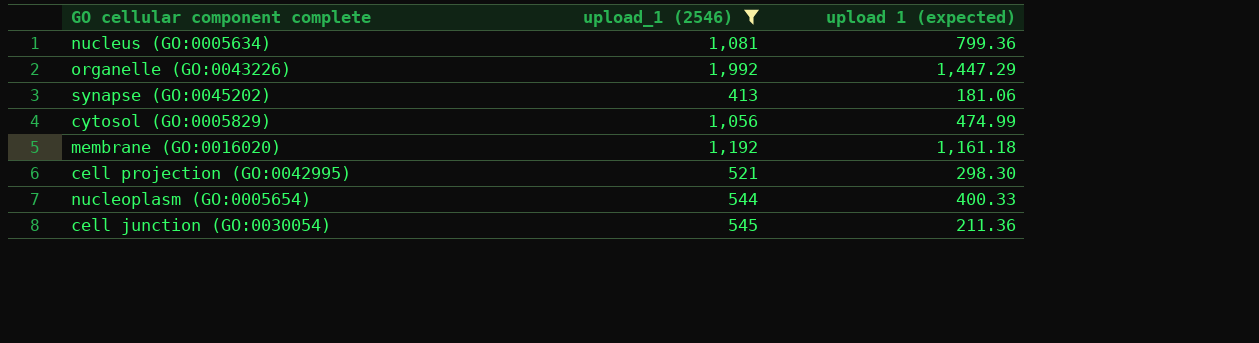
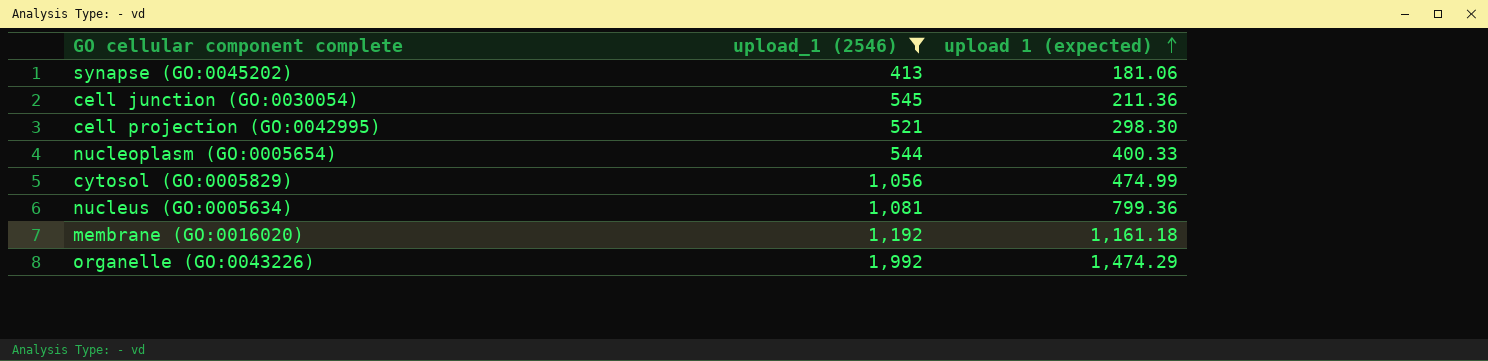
row order: none -> upload 1 (expected) ascending
organelle (GO:0043226) | upload 1 (expected): 1,447.29 -> 1,474.29

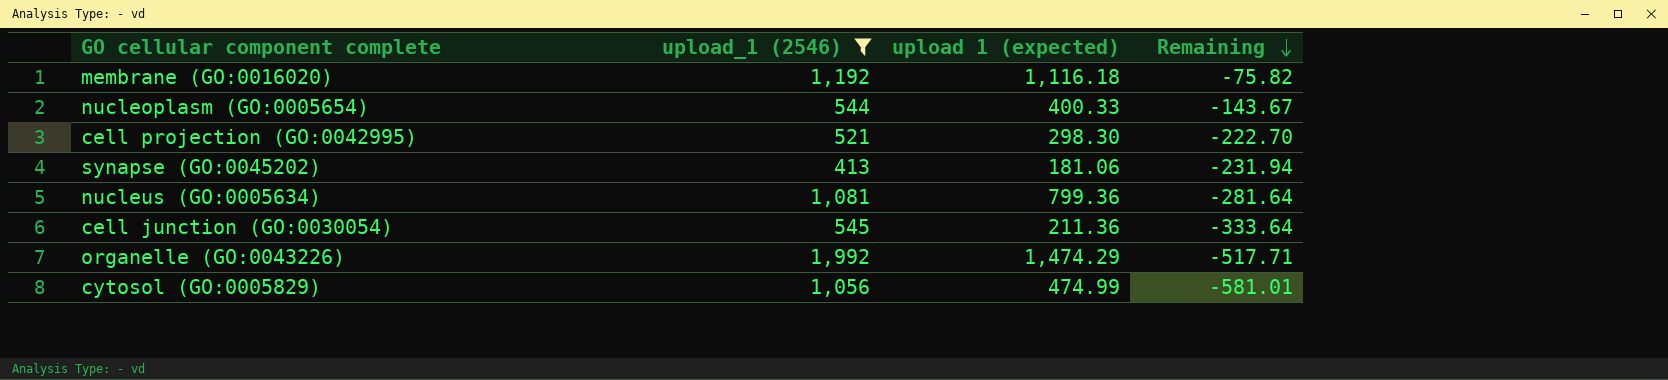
row order: upload 1 (expected) ascending -> Remaining descending
column Remaining | formula: none -> [upload 1 (expected)] - [upload_1 (2546)]
membrane (GO:0016020) | upload 1 (expected): 1,161.18 -> 1,116.18

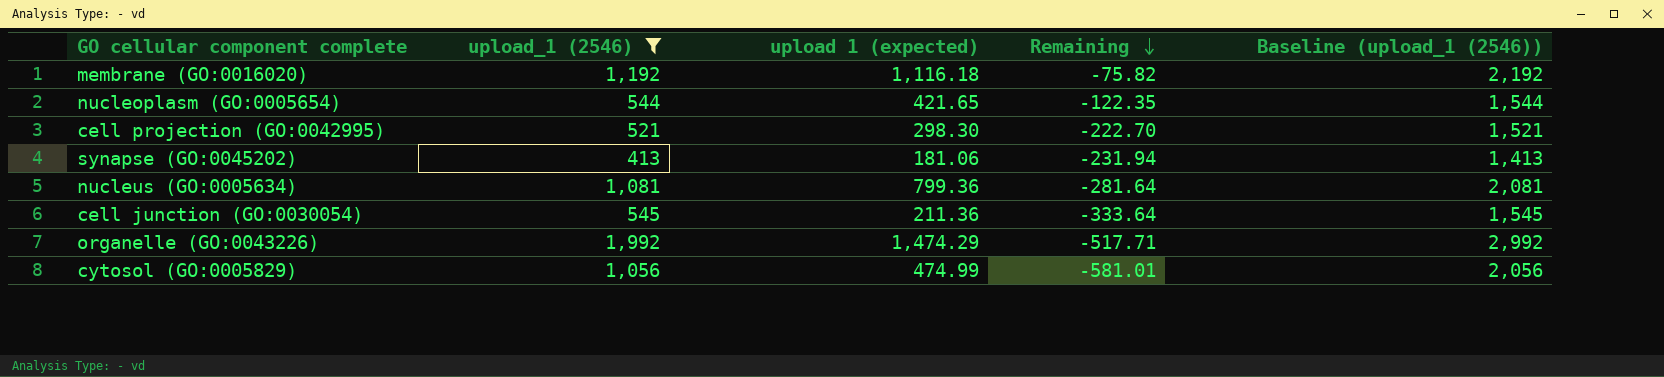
column Baseline (upload_1 (2546)) | formula: none -> [upload_1 (2546)] + 1000
nucleoplasm (GO:0005654) | upload 1 (expected): 400.33 -> 421.65
nucleoplasm (GO:0005654) | Remaining: -143.67 -> -122.35

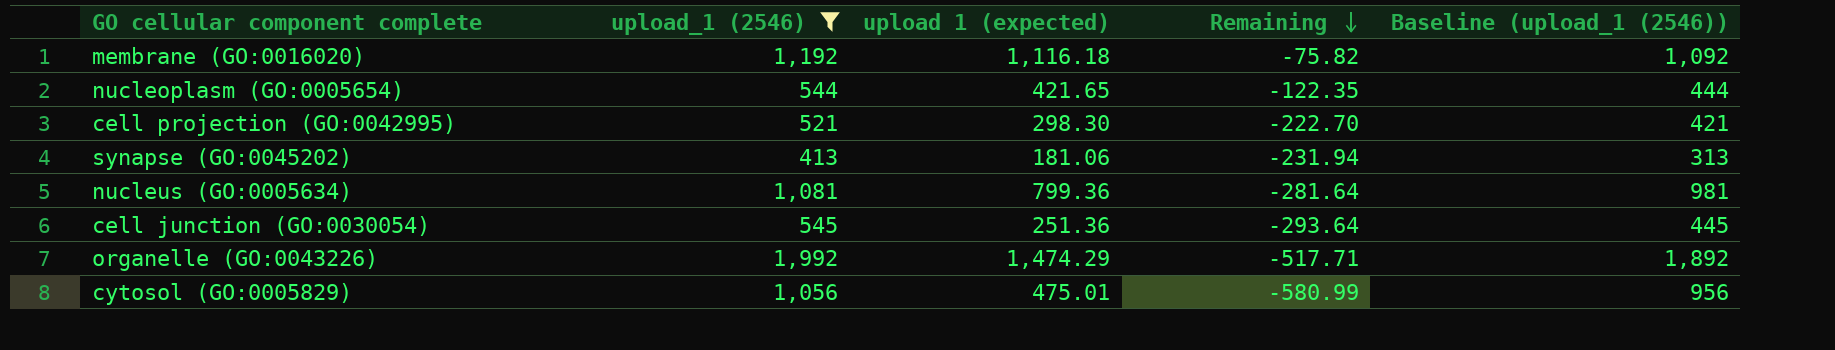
column Baseline (upload_1 (2546)) | formula: [upload_1 (2546)] + 1000 -> [upload_1 (2546)] - 100
cell junction (GO:0030054) | upload 1 (expected): 211.36 -> 251.36
cell junction (GO:0030054) | Remaining: -333.64 -> -293.64
cytosol (GO:0005829) | upload 1 (expected): 474.99 -> 475.01
cytosol (GO:0005829) | Remaining: -581.01 -> -580.99

